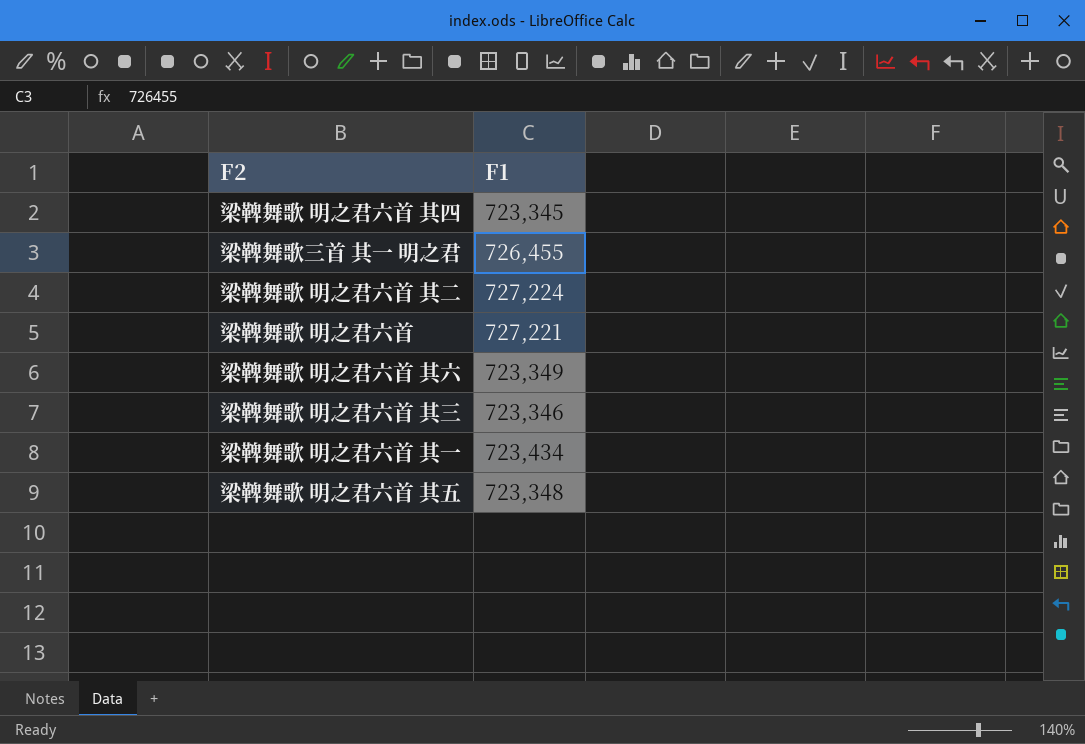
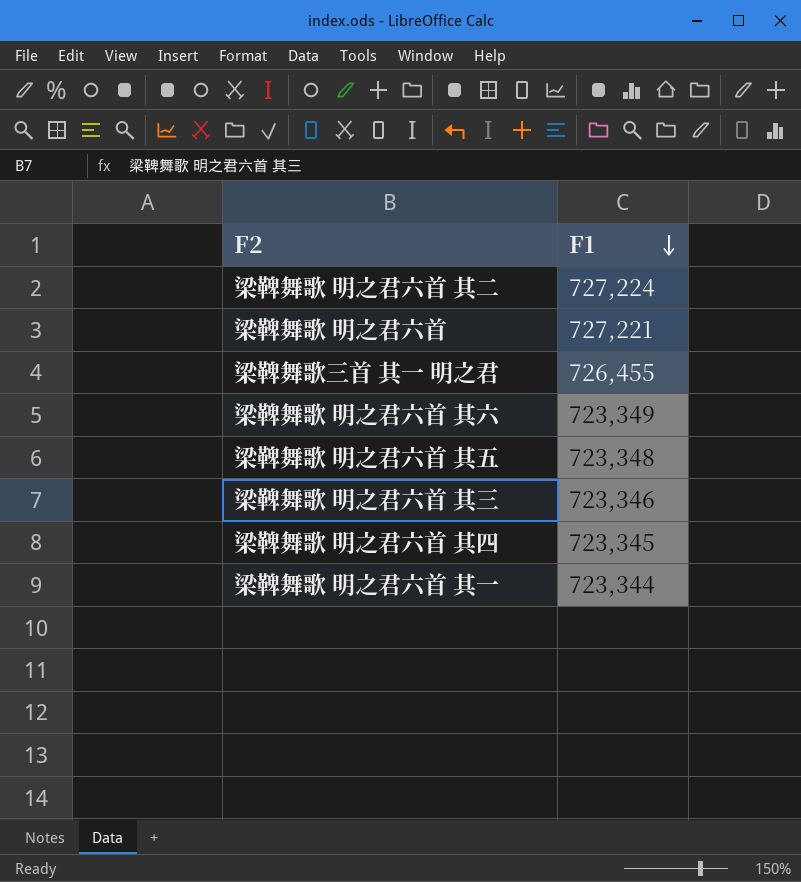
row order: none -> F1 descending
梁鞞舞歌 明之君六首 其一 | F1: 723,434 -> 723,344

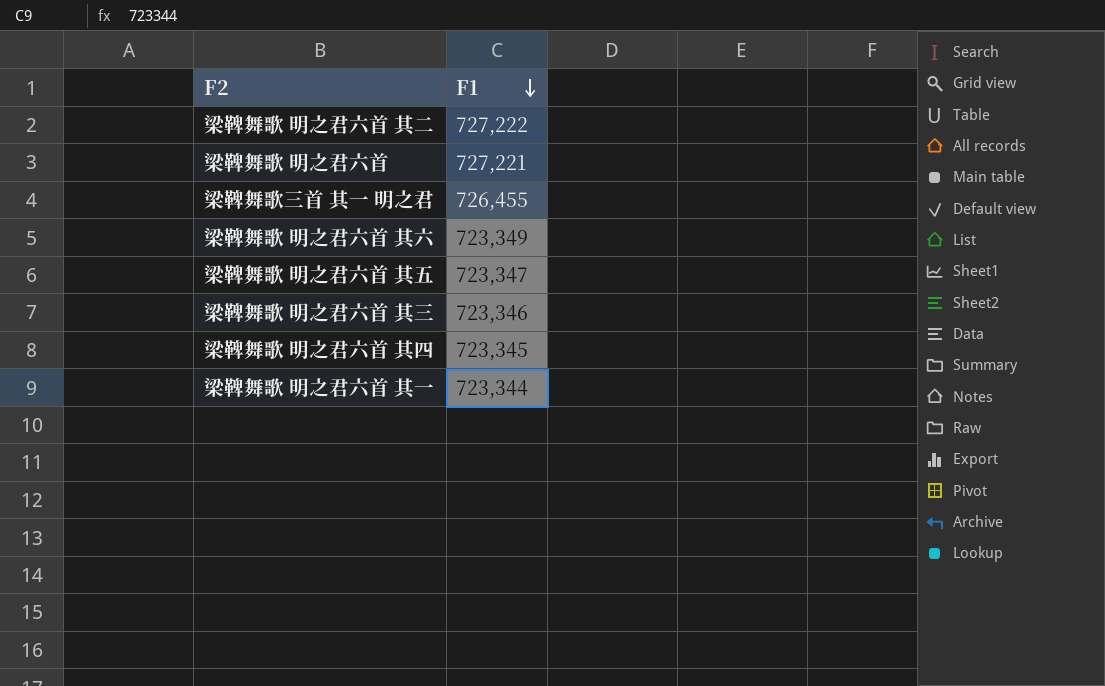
梁鞞舞歌 明之君六首 其二 | F1: 727,224 -> 727,222
梁鞞舞歌 明之君六首 其五 | F1: 723,348 -> 723,347

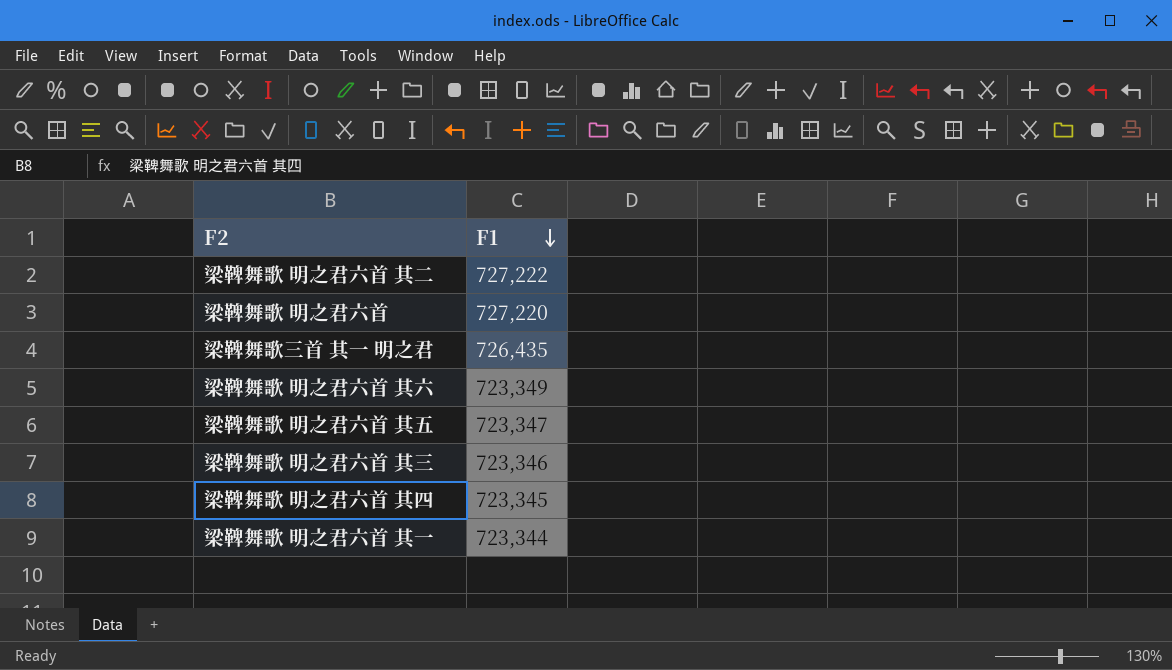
梁鞞舞歌 明之君六首 | F1: 727,221 -> 727,220
梁鞞舞歌三首 其一 明之君 | F1: 726,455 -> 726,435

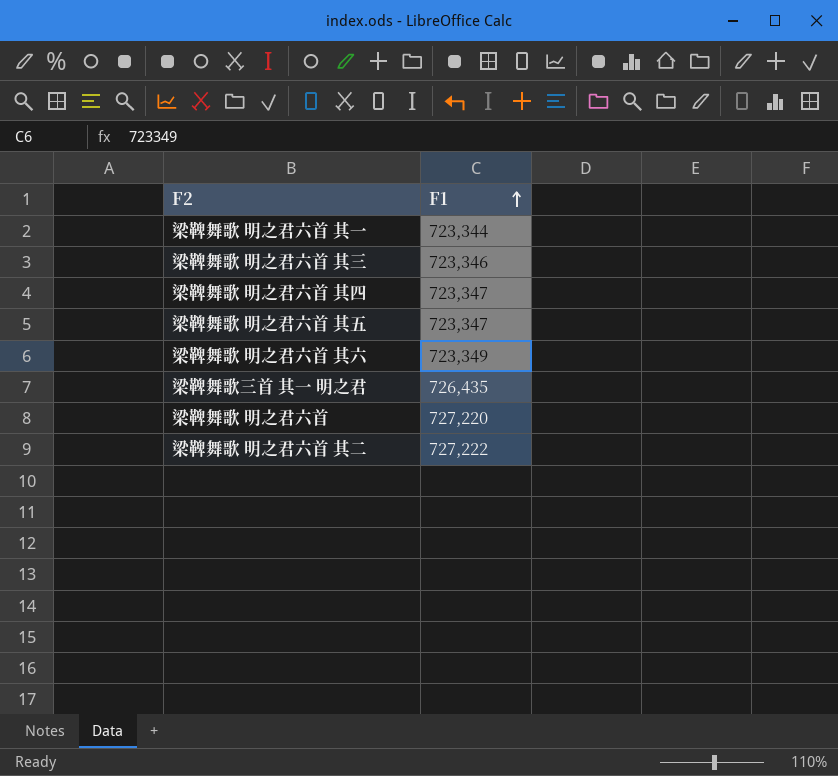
row order: F1 descending -> F1 ascending
梁鞞舞歌 明之君六首 其四 | F1: 723,345 -> 723,347

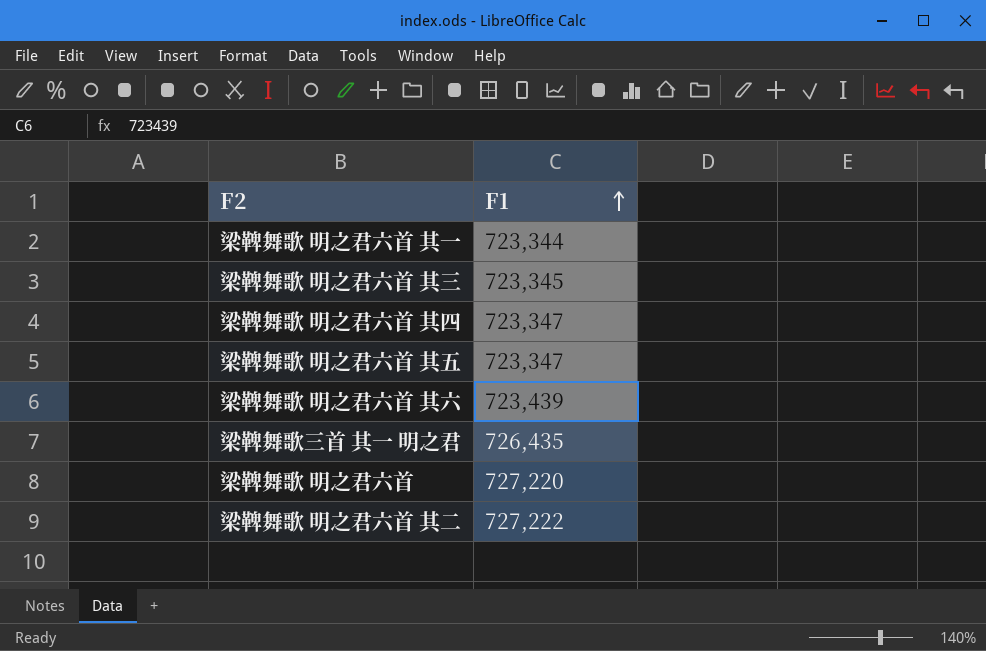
梁鞞舞歌 明之君六首 其三 | F1: 723,346 -> 723,345
梁鞞舞歌 明之君六首 其六 | F1: 723,349 -> 723,439

